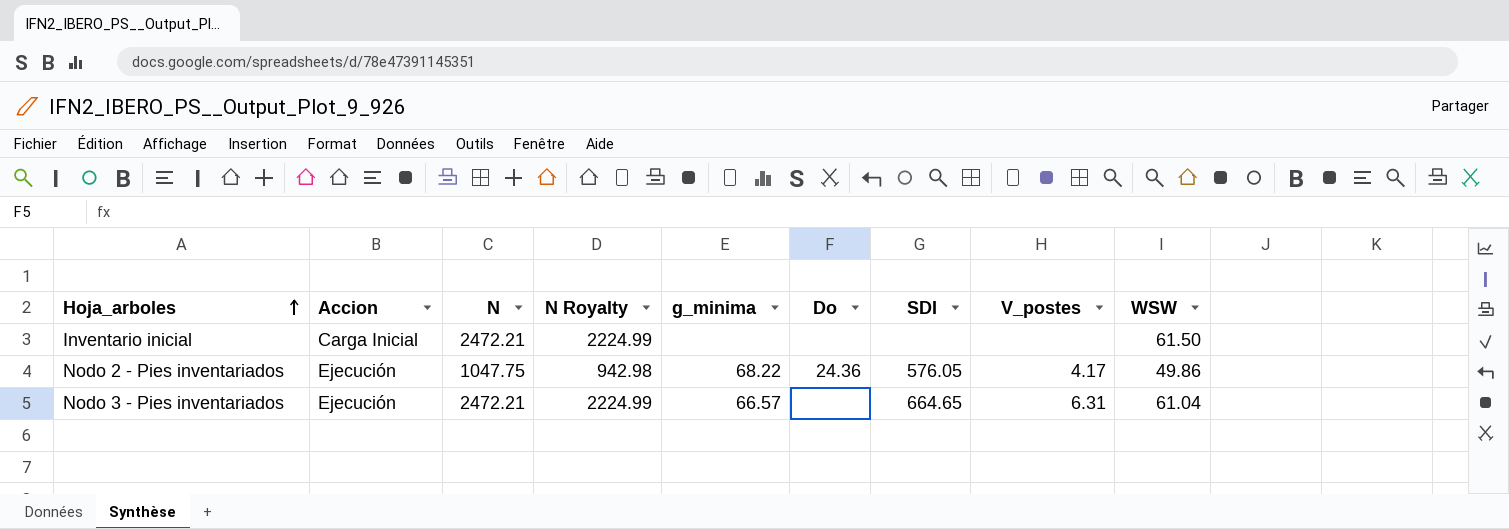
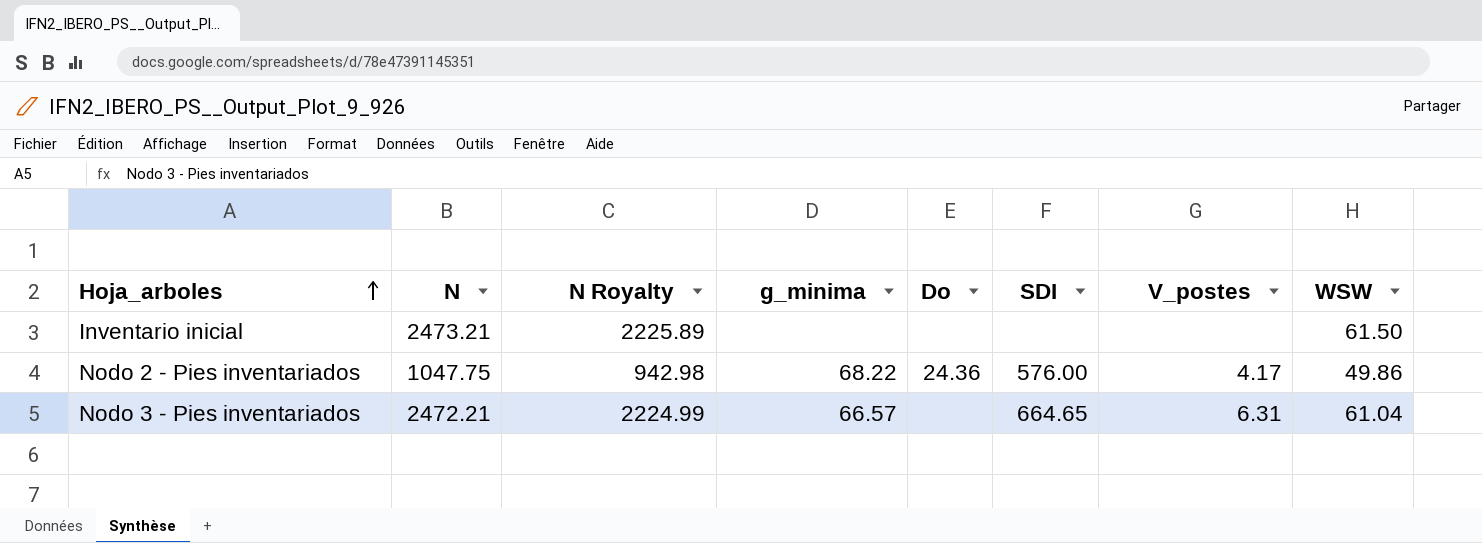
column Accion | position: 2 -> none
Inventario inicial | N: 2472.21 -> 2473.21
Inventario inicial | N Royalty: 2224.99 -> 2225.89
Nodo 2 - Pies inventariados | SDI: 576.05 -> 576.00

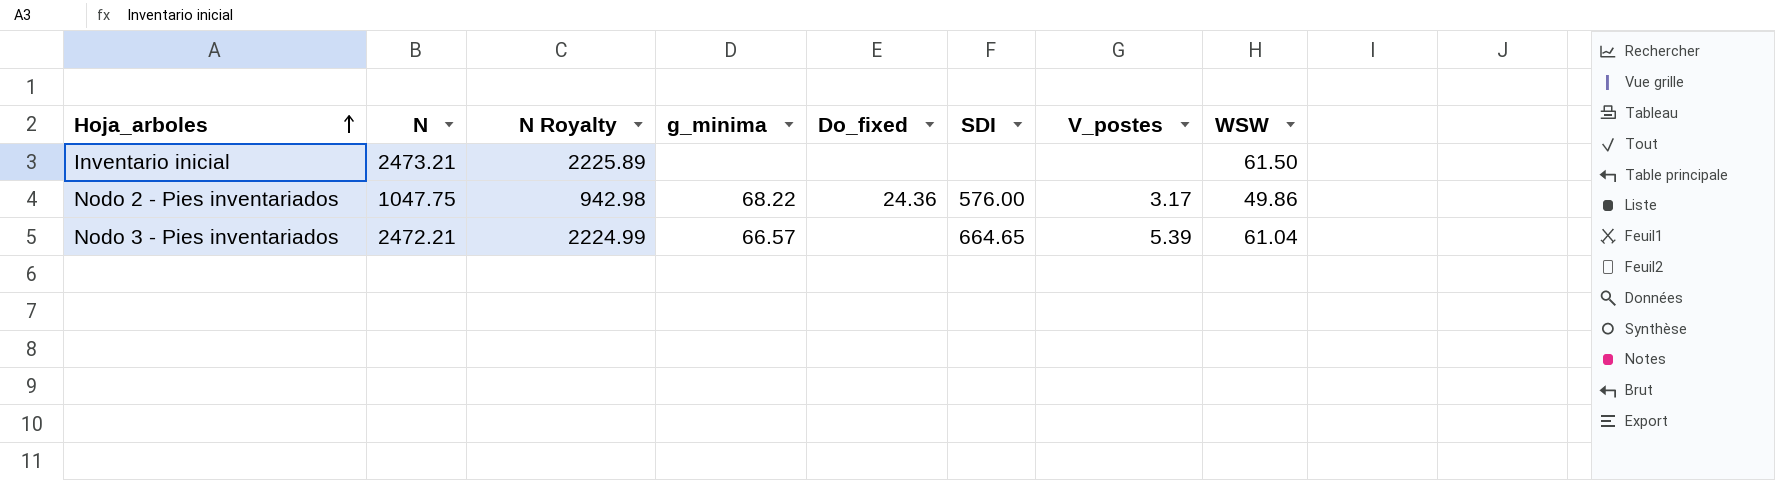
column name: Do -> Do_fixed
Nodo 2 - Pies inventariados | V_postes: 4.17 -> 3.17
Nodo 3 - Pies inventariados | V_postes: 6.31 -> 5.39

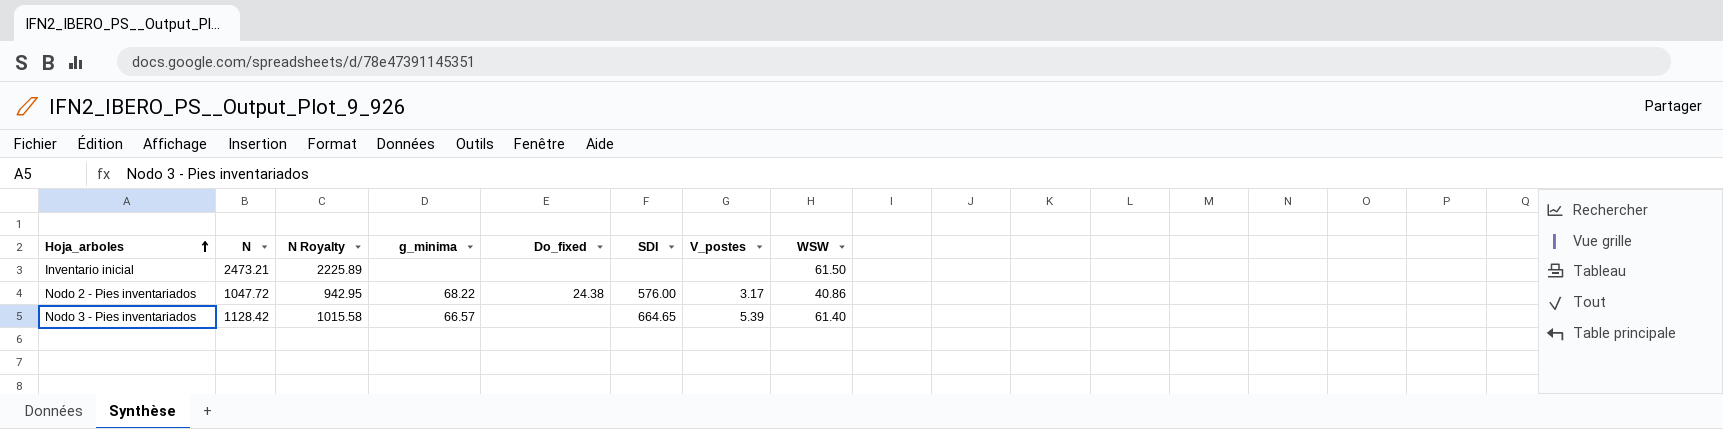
Nodo 2 - Pies inventariados | N: 1047.75 -> 1047.72
Nodo 2 - Pies inventariados | N Royalty: 942.98 -> 942.95
Nodo 2 - Pies inventariados | Do_fixed: 24.36 -> 24.38
Nodo 2 - Pies inventariados | WSW: 49.86 -> 40.86
Nodo 3 - Pies inventariados | N: 2472.21 -> 1128.42
Nodo 3 - Pies inventariados | N Royalty: 2224.99 -> 1015.58
Nodo 3 - Pies inventariados | WSW: 61.04 -> 61.40

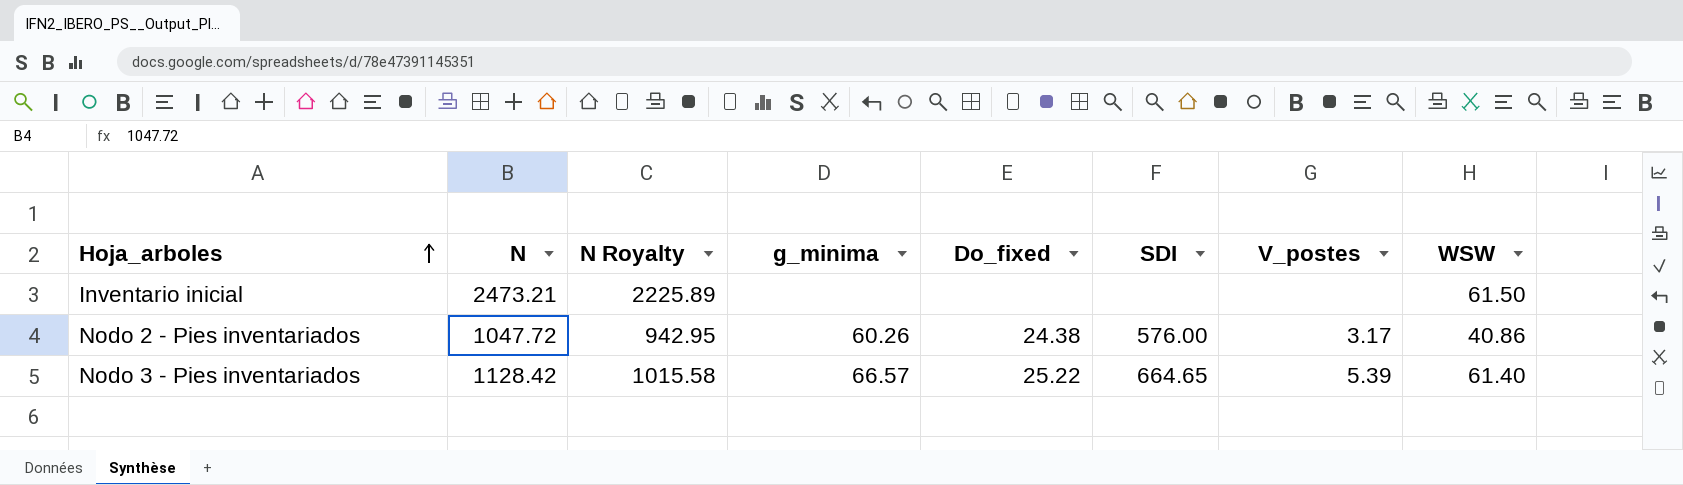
Nodo 2 - Pies inventariados | g_minima: 68.22 -> 60.26
Nodo 3 - Pies inventariados | Do_fixed: none -> 25.22

